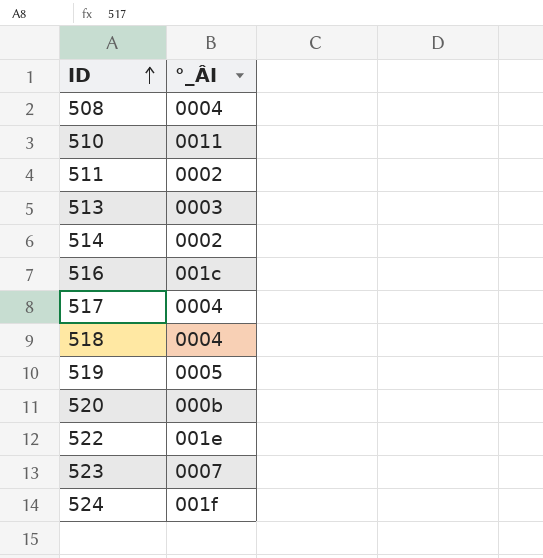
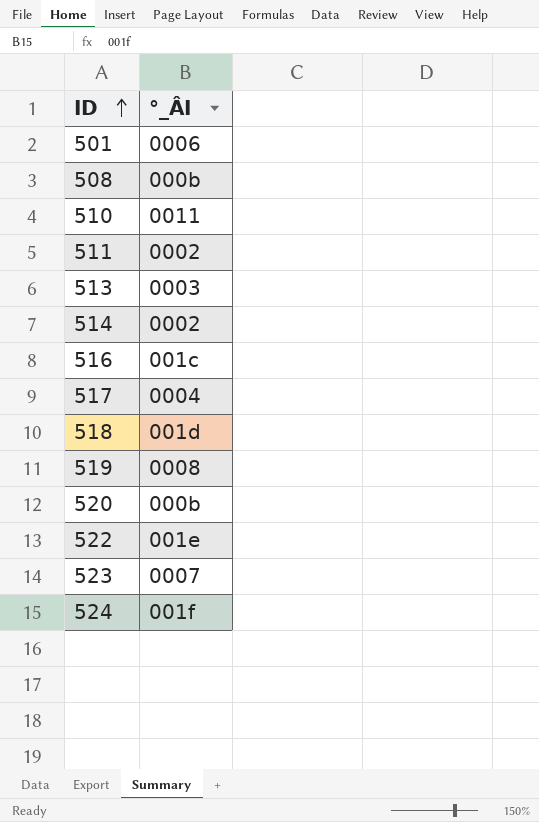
row 501: none -> 0006
508 | °_ÂI: 0004 -> 000b
518 | °_ÂI: 0004 -> 001d
519 | °_ÂI: 0005 -> 0008

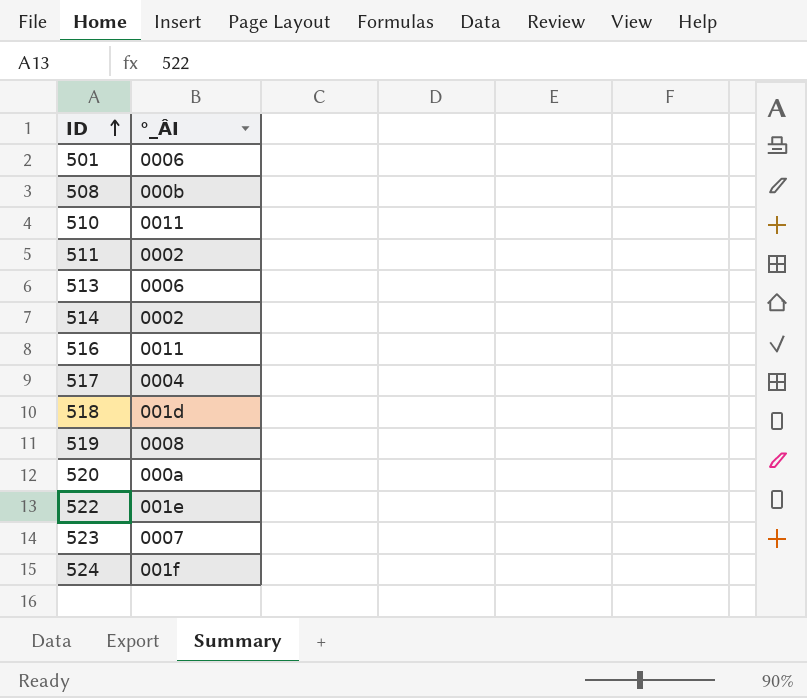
513 | °_ÂI: 0003 -> 0006
516 | °_ÂI: 001c -> 0011
520 | °_ÂI: 000b -> 000a

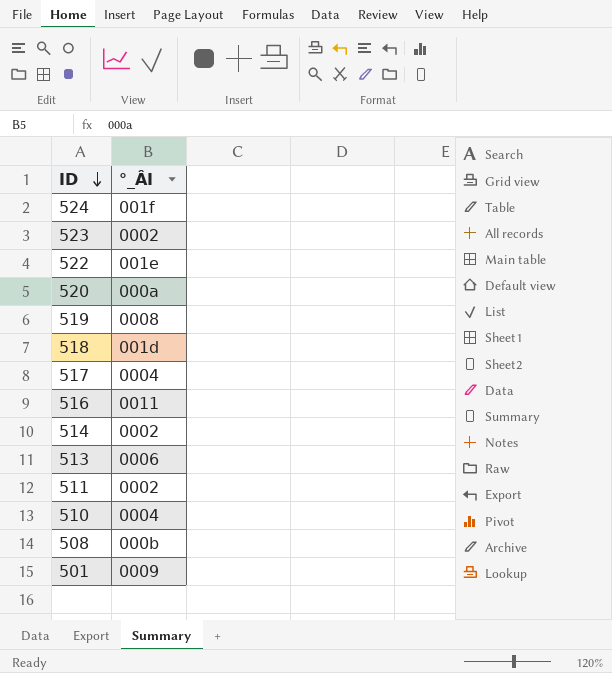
row order: ID ascending -> ID descending
523 | °_ÂI: 0007 -> 0002
510 | °_ÂI: 0011 -> 0004
501 | °_ÂI: 0006 -> 0009

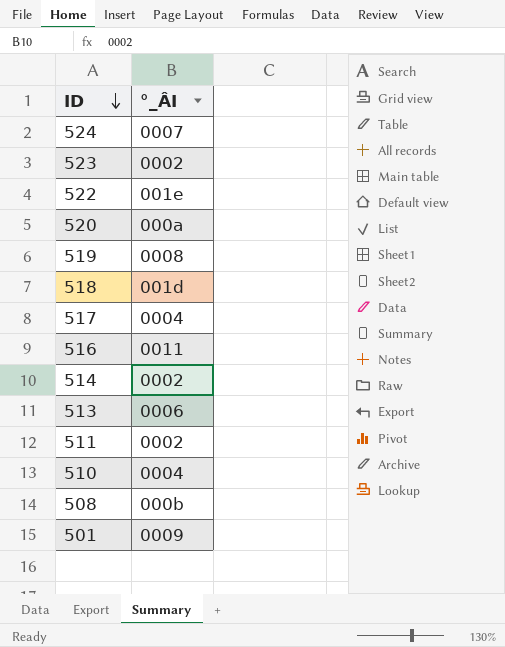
524 | °_ÂI: 001f -> 0007

